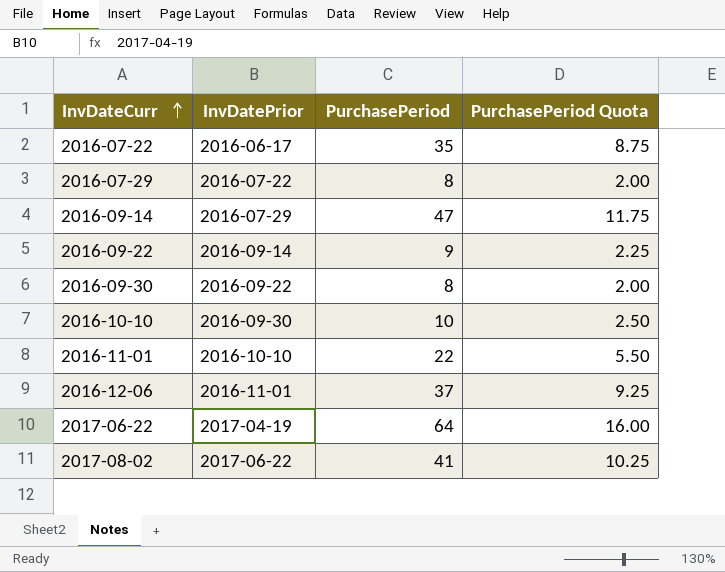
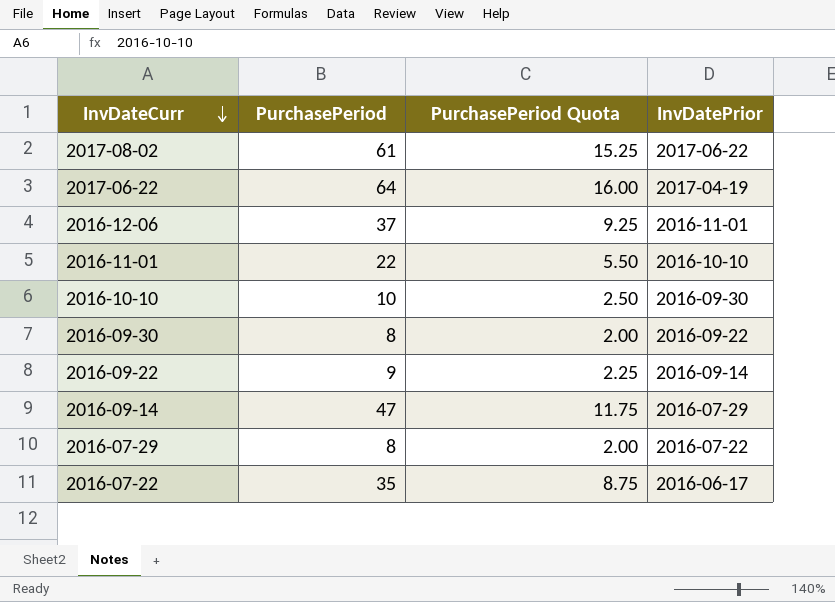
row order: InvDateCurr ascending -> InvDateCurr descending
column InvDatePrior | position: 2 -> 4
2017-08-02 | PurchasePeriod: 41 -> 61
2017-08-02 | PurchasePeriod Quota: 10.25 -> 15.25

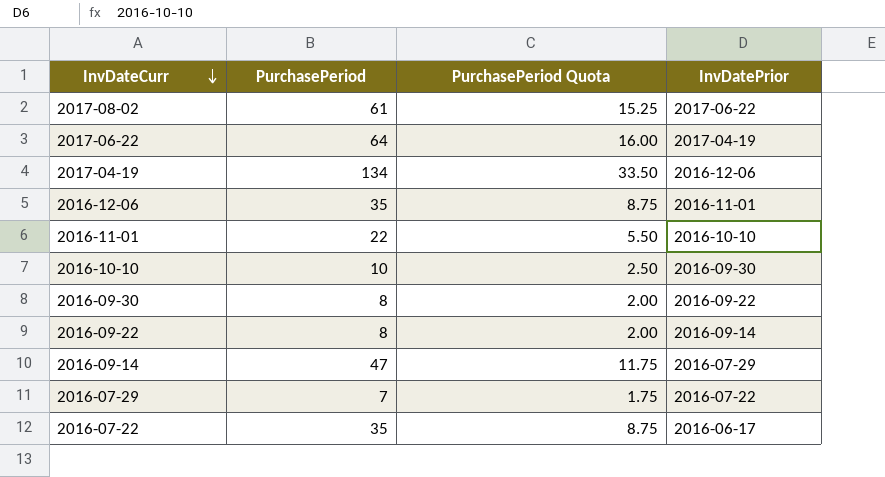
row 2017-04-19: none -> 134 | 33.50 | 2016-12-06
2016-12-06 | PurchasePeriod: 37 -> 35
2016-12-06 | PurchasePeriod Quota: 9.25 -> 8.75
2016-09-22 | PurchasePeriod: 9 -> 8
2016-09-22 | PurchasePeriod Quota: 2.25 -> 2.00
2016-07-29 | PurchasePeriod: 8 -> 7
2016-07-29 | PurchasePeriod Quota: 2.00 -> 1.75

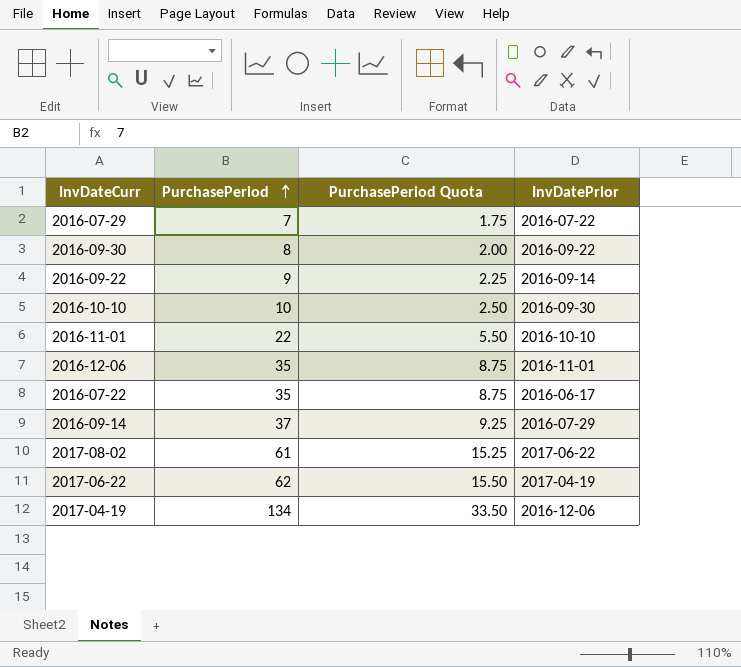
row order: InvDateCurr descending -> PurchasePeriod ascending
2016-09-22 | PurchasePeriod: 8 -> 9
2016-09-22 | PurchasePeriod Quota: 2.00 -> 2.25
2016-09-14 | PurchasePeriod: 47 -> 37
2016-09-14 | PurchasePeriod Quota: 11.75 -> 9.25
2017-06-22 | PurchasePeriod: 64 -> 62
2017-06-22 | PurchasePeriod Quota: 16.00 -> 15.50

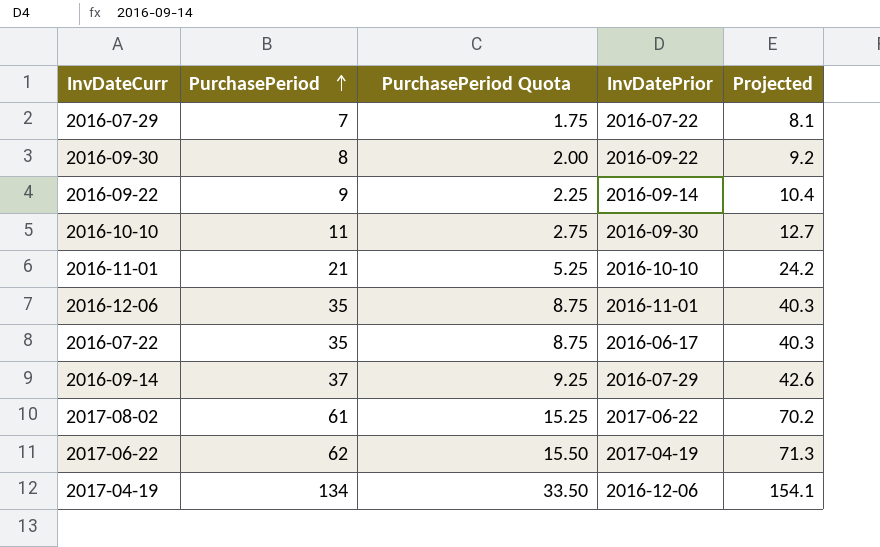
column Projected | formula: none -> [PurchasePeriod] * 1.15
2016-10-10 | PurchasePeriod: 10 -> 11
2016-10-10 | PurchasePeriod Quota: 2.50 -> 2.75
2016-11-01 | PurchasePeriod: 22 -> 21
2016-11-01 | PurchasePeriod Quota: 5.50 -> 5.25

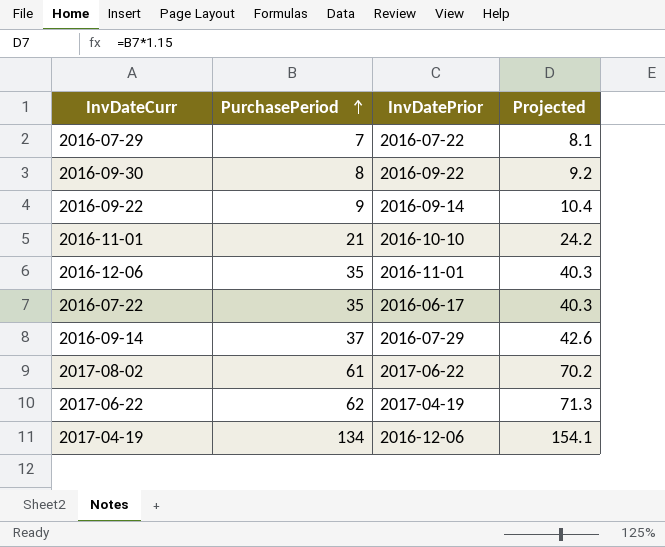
column PurchasePeriod Quota | formula: [PurchasePeriod] * 0.25 -> none
row 2016-10-10: 11 | 2.75 | 2016-09-30 | 12.7 -> none

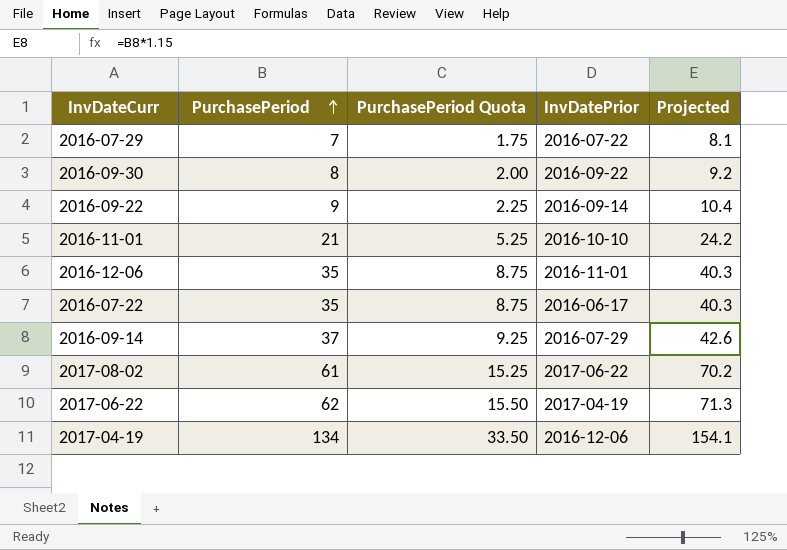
column PurchasePeriod Quota | formula: none -> [PurchasePeriod] * 0.25

